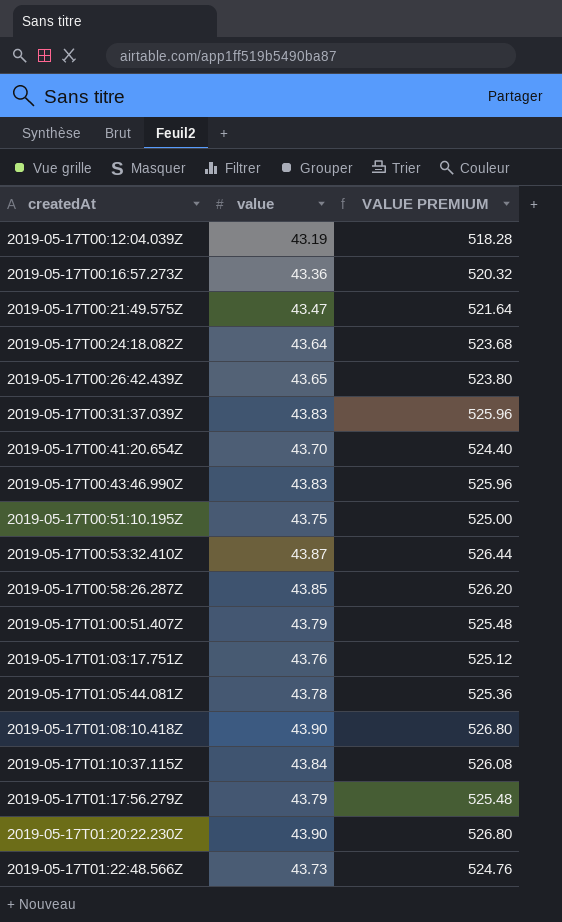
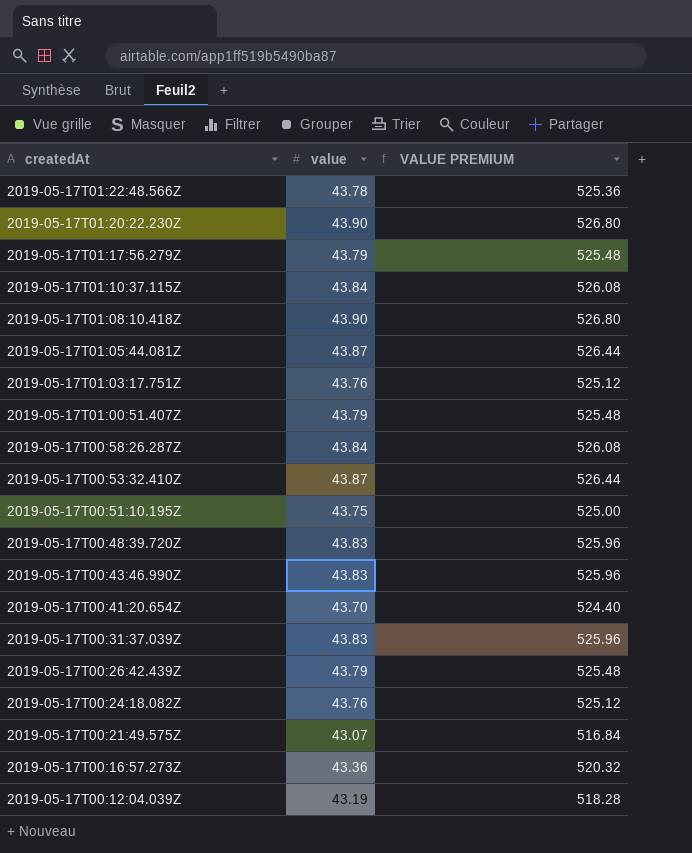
row order: createdAt ascending -> createdAt descending
2019-05-17T01:22:48.566Z | value: 43.73 -> 43.78
2019-05-17T01:22:48.566Z | VALUE PREMIUM: 524.76 -> 525.36
2019-05-17T01:05:44.081Z | value: 43.78 -> 43.87
2019-05-17T01:05:44.081Z | VALUE PREMIUM: 525.36 -> 526.44
2019-05-17T00:58:26.287Z | value: 43.85 -> 43.84
2019-05-17T00:58:26.287Z | VALUE PREMIUM: 526.20 -> 526.08
row 2019-05-17T00:48:39.720Z: none -> 43.83 | 525.96
2019-05-17T00:26:42.439Z | value: 43.65 -> 43.79
2019-05-17T00:26:42.439Z | VALUE PREMIUM: 523.80 -> 525.48
2019-05-17T00:24:18.082Z | value: 43.64 -> 43.76
2019-05-17T00:24:18.082Z | VALUE PREMIUM: 523.68 -> 525.12
2019-05-17T00:21:49.575Z | value: 43.47 -> 43.07
2019-05-17T00:21:49.575Z | VALUE PREMIUM: 521.64 -> 516.84

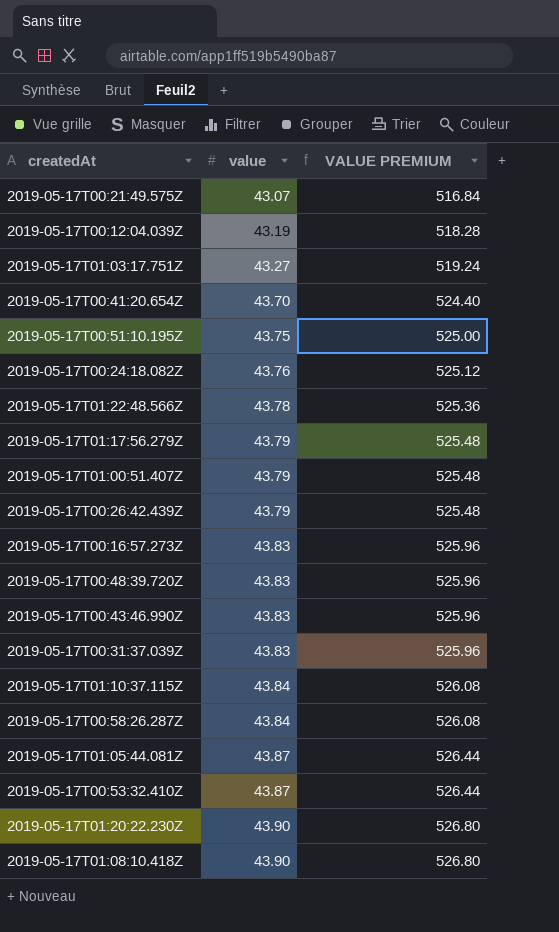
row order: createdAt descending -> value ascending
2019-05-17T01:03:17.751Z | value: 43.76 -> 43.27
2019-05-17T01:03:17.751Z | VALUE PREMIUM: 525.12 -> 519.24
2019-05-17T00:16:57.273Z | value: 43.36 -> 43.83
2019-05-17T00:16:57.273Z | VALUE PREMIUM: 520.32 -> 525.96

